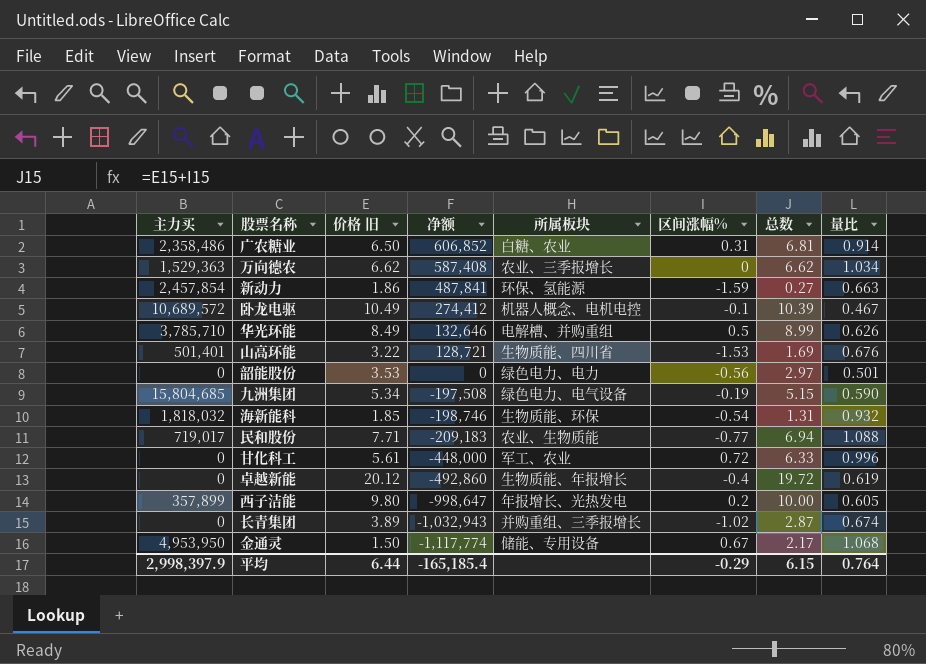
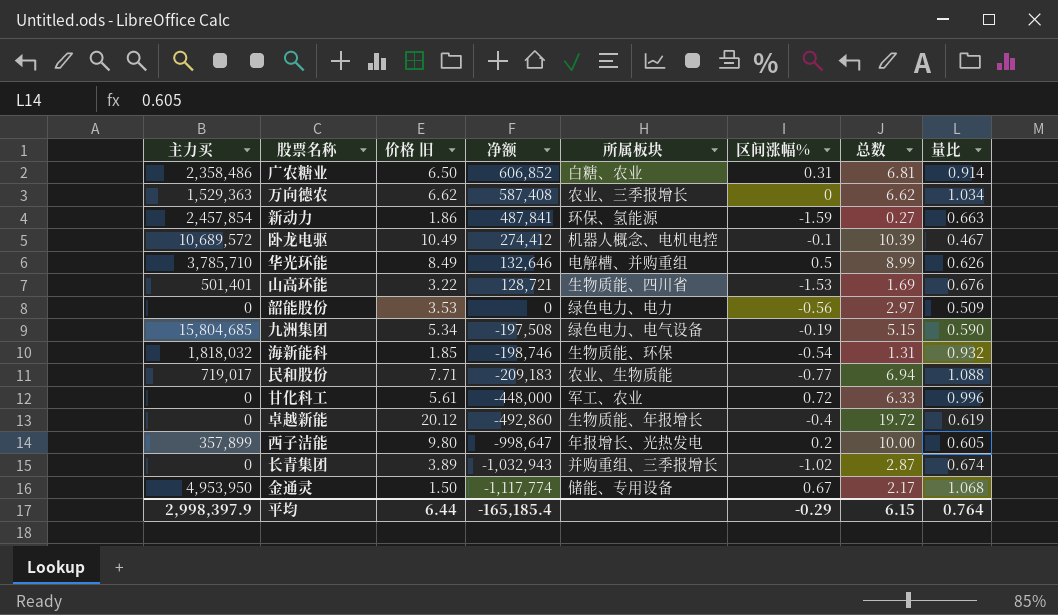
韶能股份 | 量比: 0.501 -> 0.509

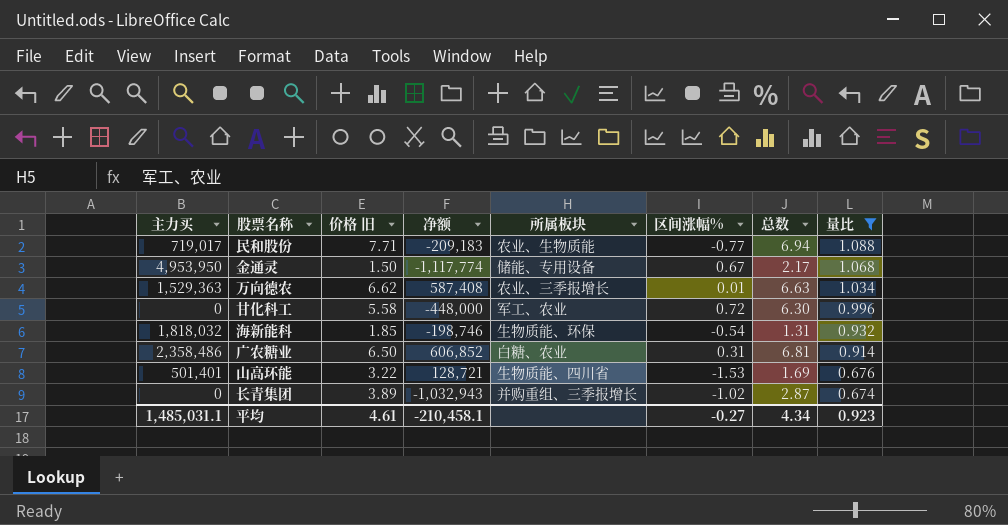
filter: none -> 量比 >= 0.674
row order: 净额 descending -> 量比 descending
万向德农 | 区间涨幅%: 0 -> 0.01
万向德农 | 总数: 6.62 -> 6.63
甘化科工 | 价格 旧: 5.61 -> 5.58
甘化科工 | 总数: 6.33 -> 6.30
平均 | 主力买: 2,998,397.9 -> 1,485,031.1
平均 | 价格 旧: 6.44 -> 4.61
平均 | 净额: -165,185.4 -> -210,458.1
平均 | 区间涨幅%: -0.29 -> -0.27
平均 | 总数: 6.15 -> 4.34
平均 | 量比: 0.764 -> 0.923

